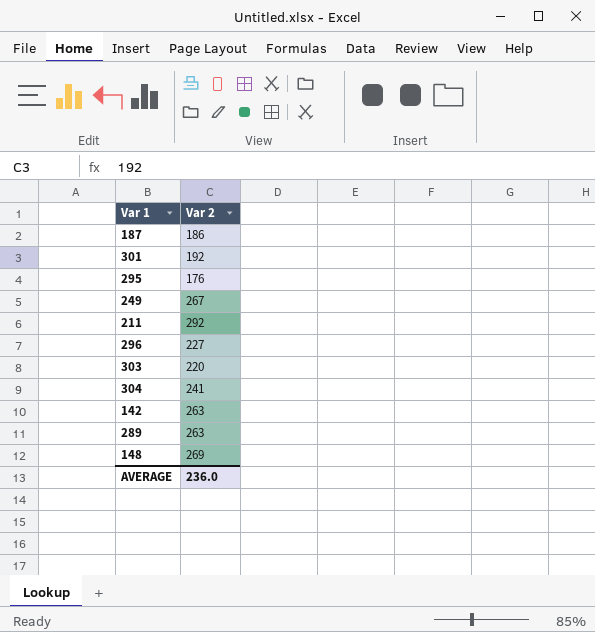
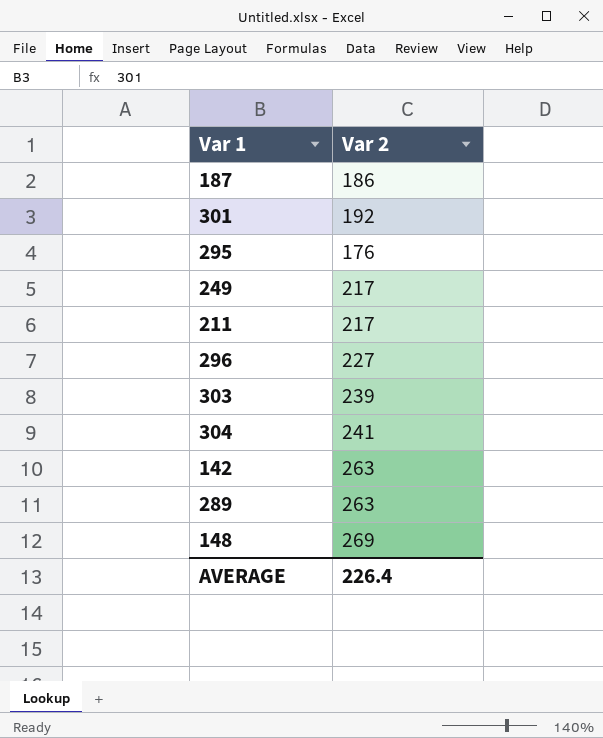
249 | Var 2: 267 -> 217
211 | Var 2: 292 -> 217
303 | Var 2: 220 -> 239
AVERAGE | Var 2: 236.0 -> 226.4

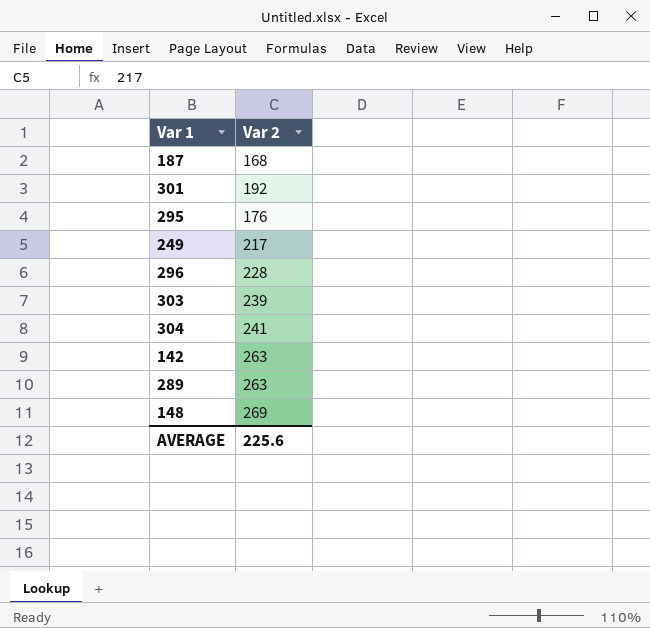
row 211: 217 -> none
187 | Var 2: 186 -> 168
296 | Var 2: 227 -> 228
AVERAGE | Var 2: 226.4 -> 225.6

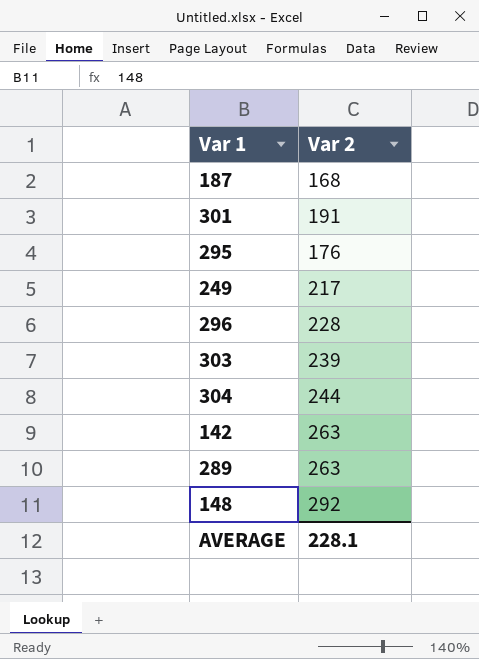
301 | Var 2: 192 -> 191
304 | Var 2: 241 -> 244
148 | Var 2: 269 -> 292
AVERAGE | Var 2: 225.6 -> 228.1

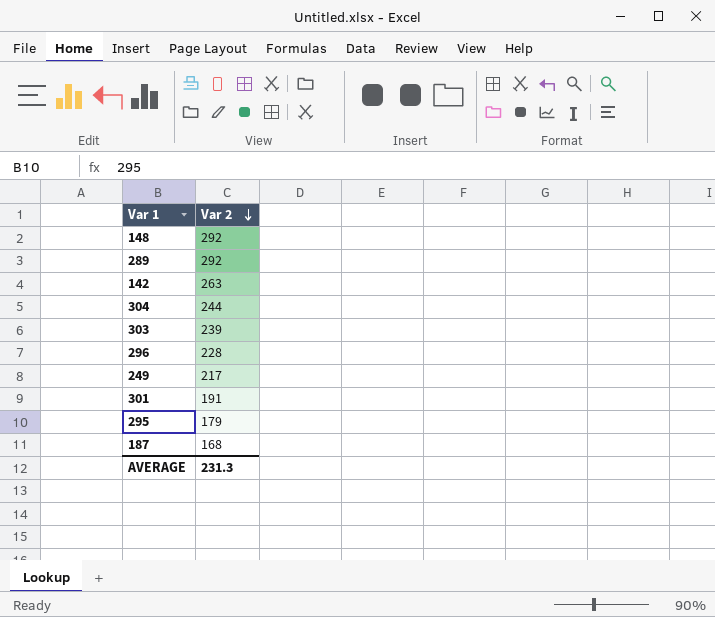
row order: none -> Var 2 descending
289 | Var 2: 263 -> 292
295 | Var 2: 176 -> 179
AVERAGE | Var 2: 228.1 -> 231.3

